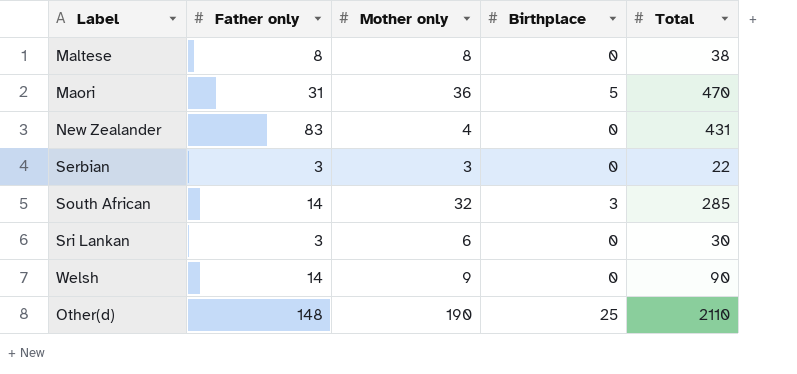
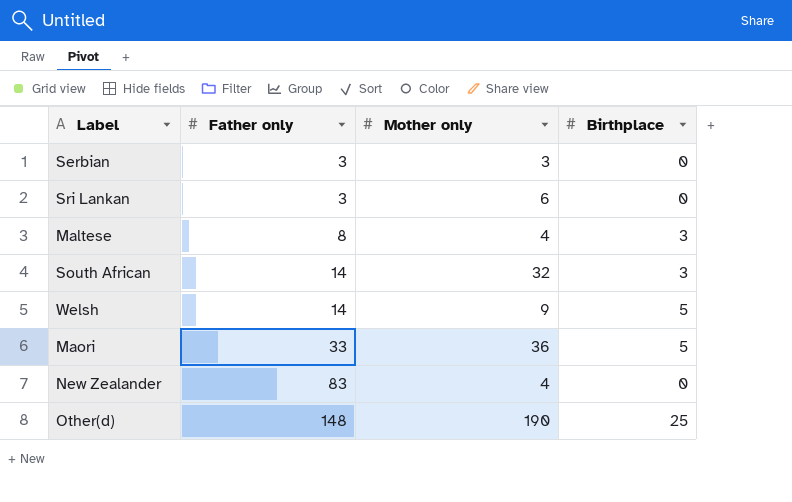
row order: none -> Father only ascending
column Total | position: 5 -> none
Maltese | Mother only: 8 -> 4
Maltese | Birthplace: 0 -> 3
Welsh | Birthplace: 0 -> 5
Maori | Father only: 31 -> 33

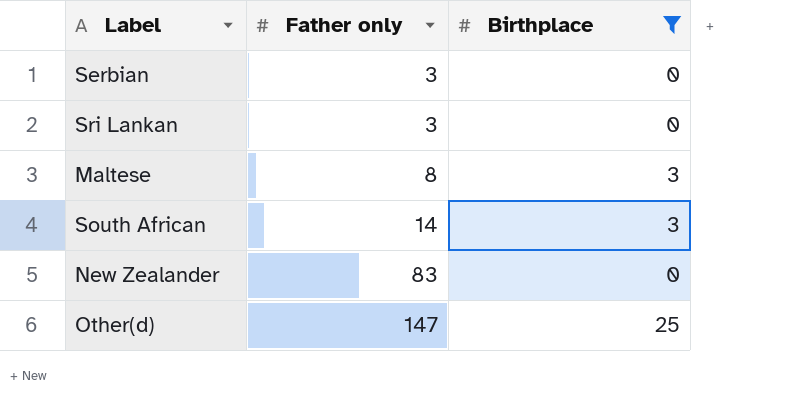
filter: none -> Birthplace != 5
column Mother only | position: 3 -> none
Other(d) | Father only: 148 -> 147

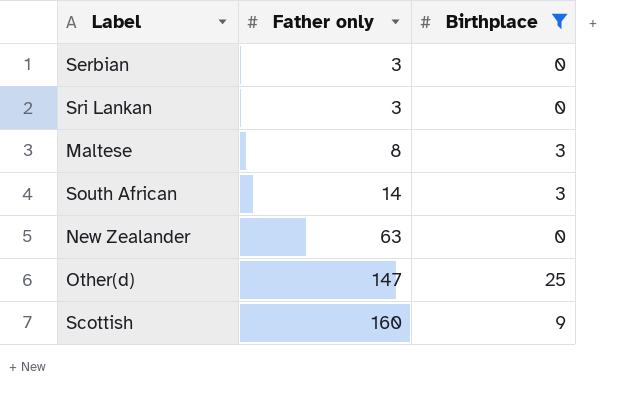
New Zealander | Father only: 83 -> 63
row Scottish: none -> 160 | 9

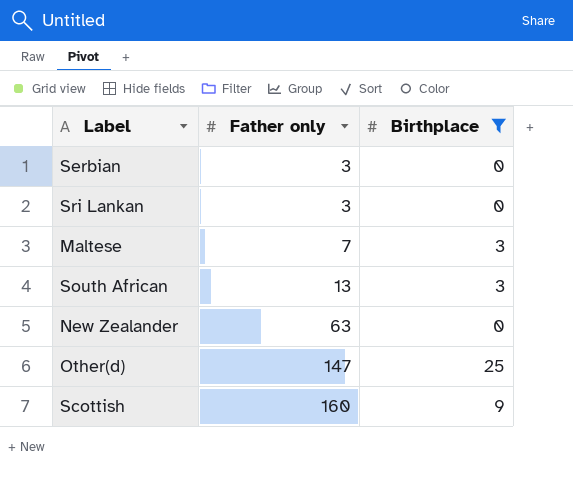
Maltese | Father only: 8 -> 7
South African | Father only: 14 -> 13

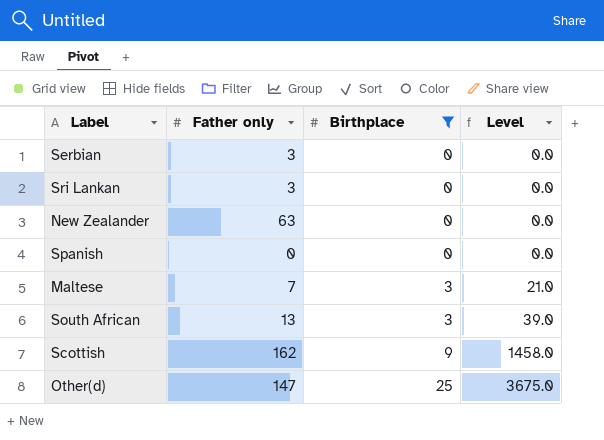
row order: Father only ascending -> Birthplace ascending
column Level | formula: none -> [Father only] * [Birthplace]
row Spanish: none -> 0 | 0 | 0.0
Scottish | Father only: 160 -> 162

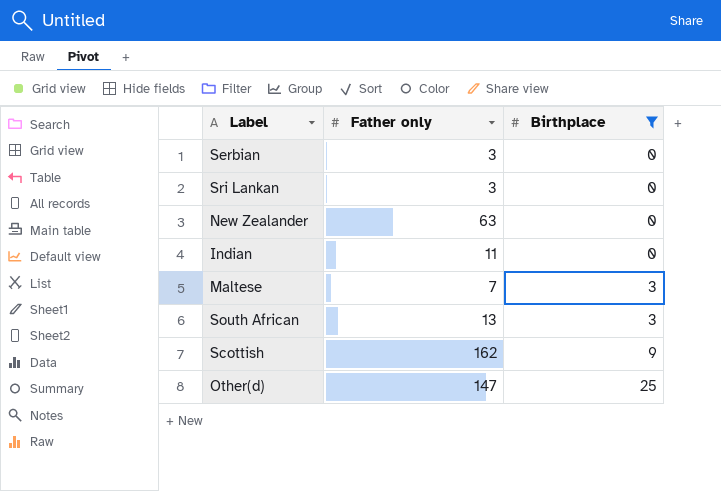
column Level | formula: [Father only] * [Birthplace] -> none
row Spanish: 0 | 0 | 0.0 -> none
row Indian: none -> 11 | 0

